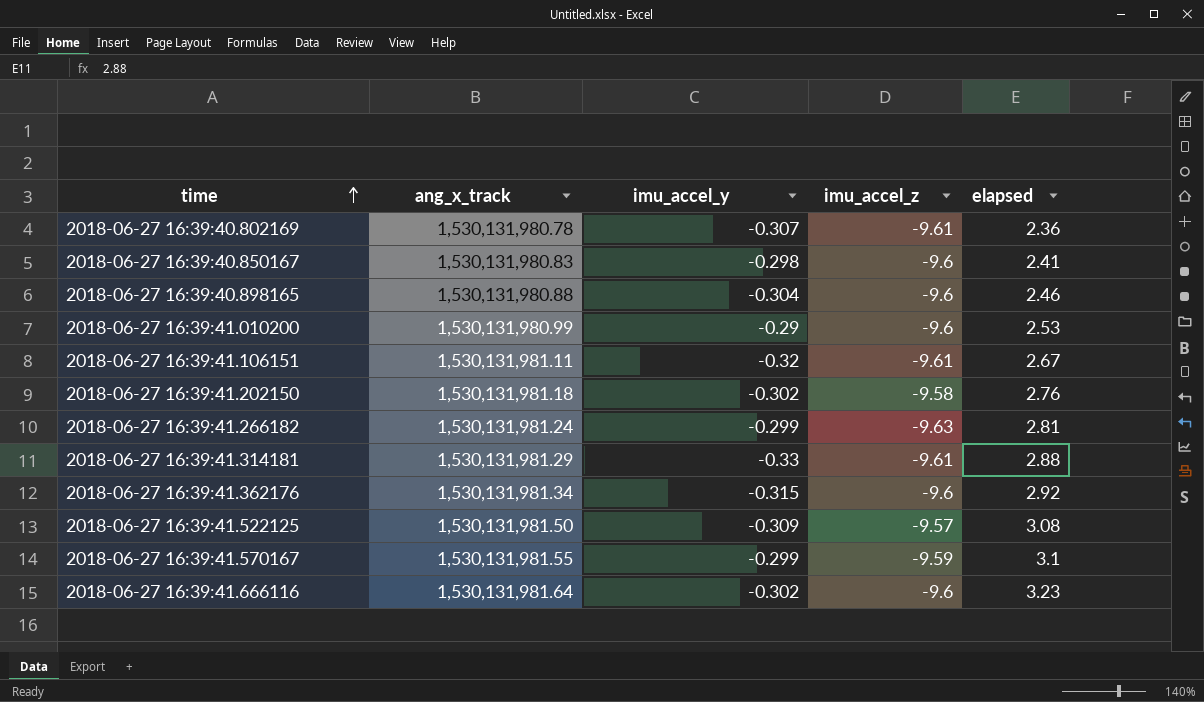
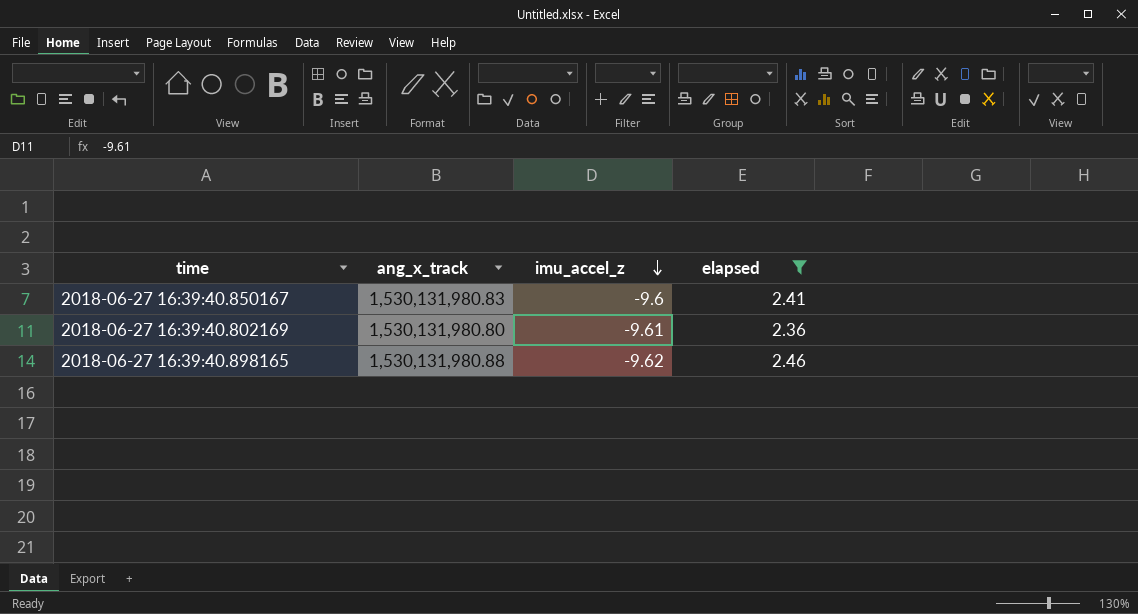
filter: none -> elapsed <= 2.46
row order: time ascending -> imu_accel_z descending
column imu_accel_y | position: 3 -> none
2018-06-27 16:39:40.802169 | ang_x_track: 1,530,131,980.78 -> 1,530,131,980.80
2018-06-27 16:39:40.898165 | imu_accel_z: -9.6 -> -9.62

